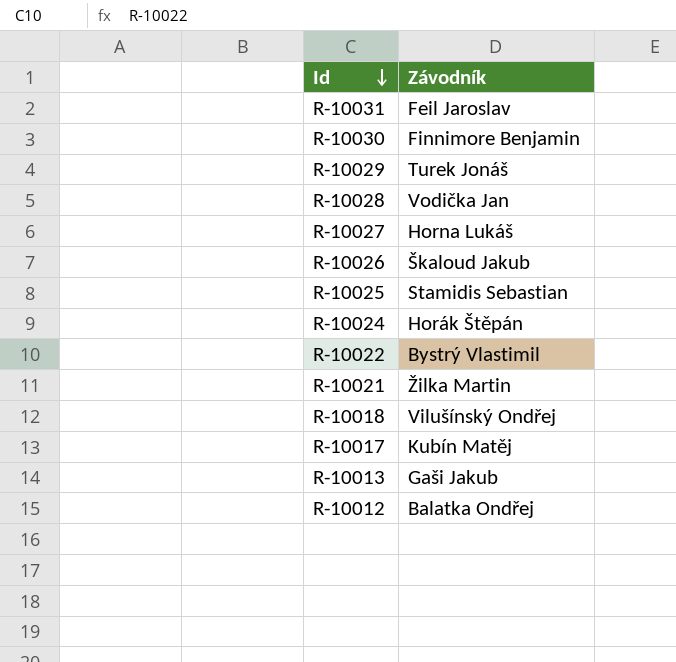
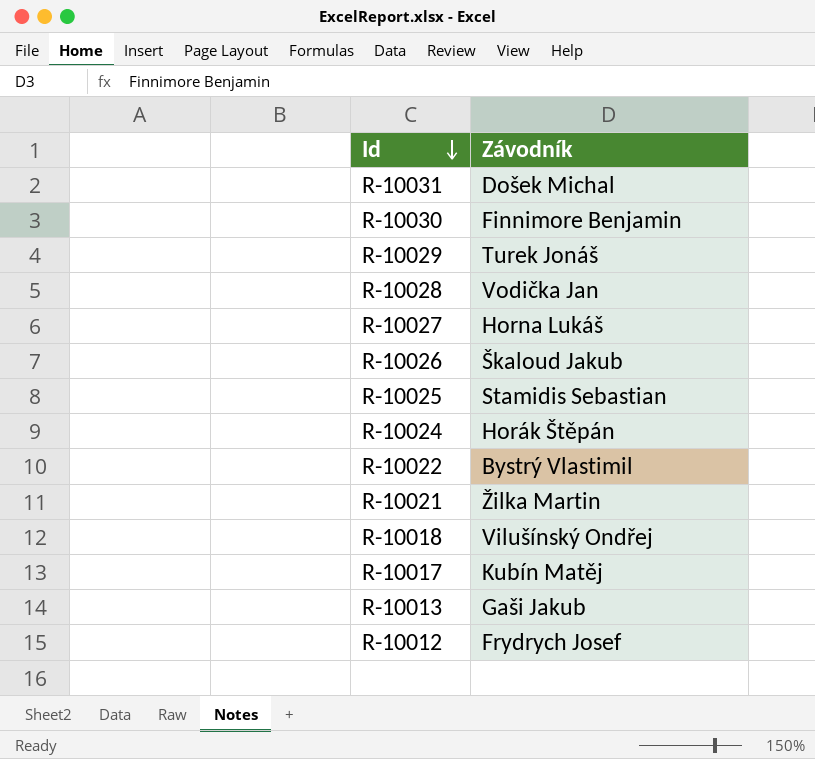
R-10031 | Závodník: Feil Jaroslav -> Došek Michal
R-10012 | Závodník: Balatka Ondřej -> Frydrych Josef

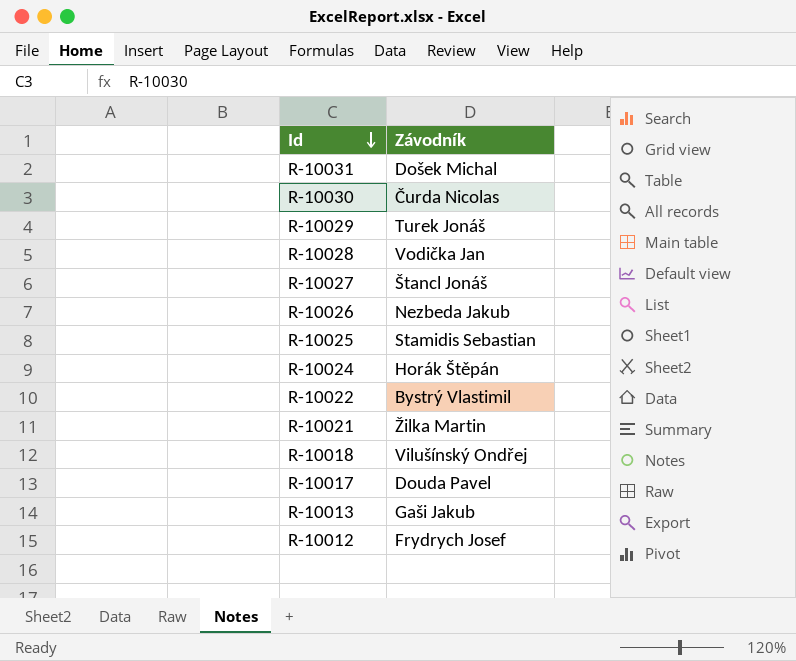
R-10030 | Závodník: Finnimore Benjamin -> Čurda Nicolas
R-10027 | Závodník: Horna Lukáš -> Štancl Jonáš
R-10026 | Závodník: Škaloud Jakub -> Nezbeda Jakub
R-10017 | Závodník: Kubín Matěj -> Douda Pavel

